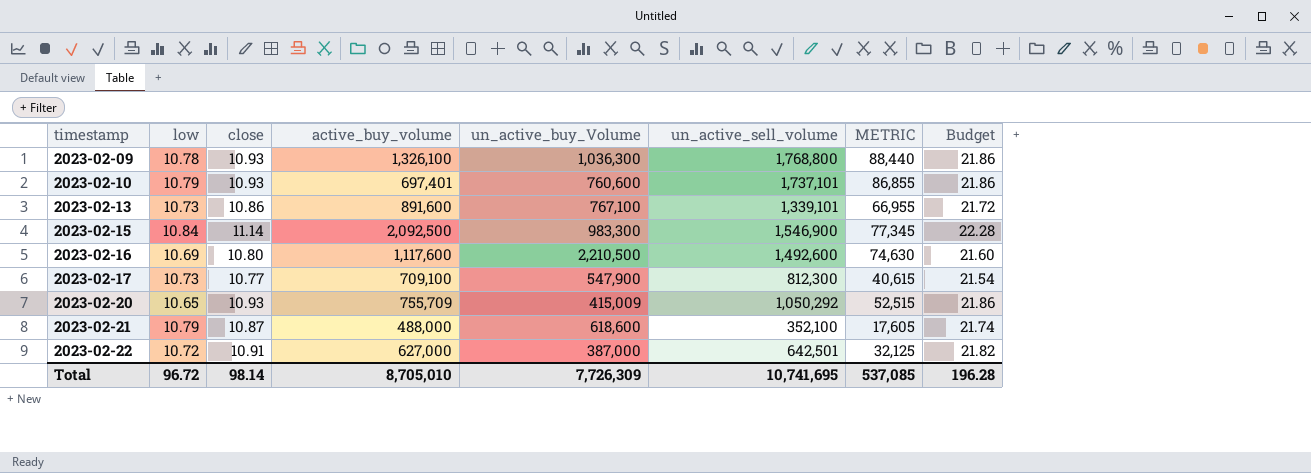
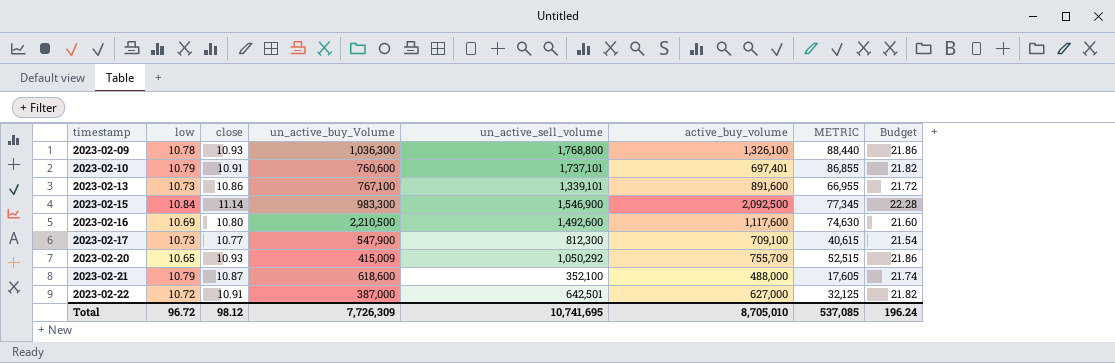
column active_buy_volume | position: 4 -> 6
2023-02-10 | close: 10.93 -> 10.91
2023-02-10 | Budget: 21.86 -> 21.82
Total | close: 98.14 -> 98.12
Total | Budget: 196.28 -> 196.24

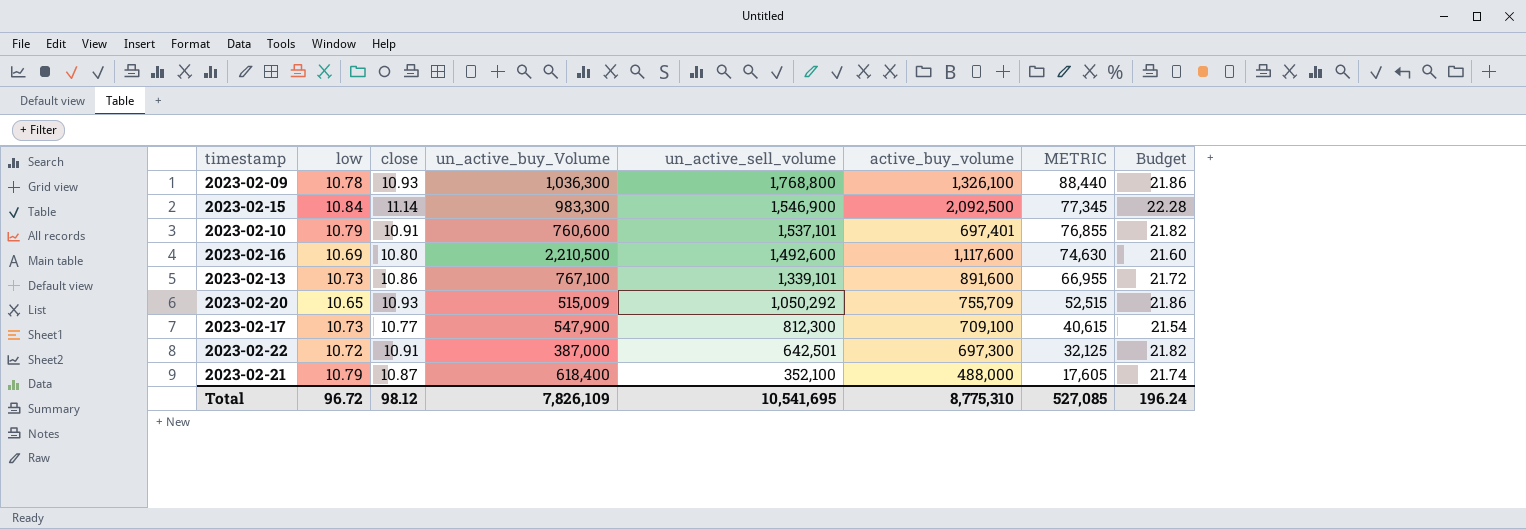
row order: timestamp ascending -> un_active_sell_volume descending
2023-02-10 | un_active_sell_volume: 1,737,101 -> 1,537,101
2023-02-10 | METRIC: 86,855 -> 76,855
2023-02-20 | un_active_buy_Volume: 415,009 -> 515,009
2023-02-22 | active_buy_volume: 627,000 -> 697,300
2023-02-21 | un_active_buy_Volume: 618,600 -> 618,400
Total | un_active_buy_Volume: 7,726,309 -> 7,826,109
Total | un_active_sell_volume: 10,741,695 -> 10,541,695
Total | active_buy_volume: 8,705,010 -> 8,775,310
Total | METRIC: 537,085 -> 527,085

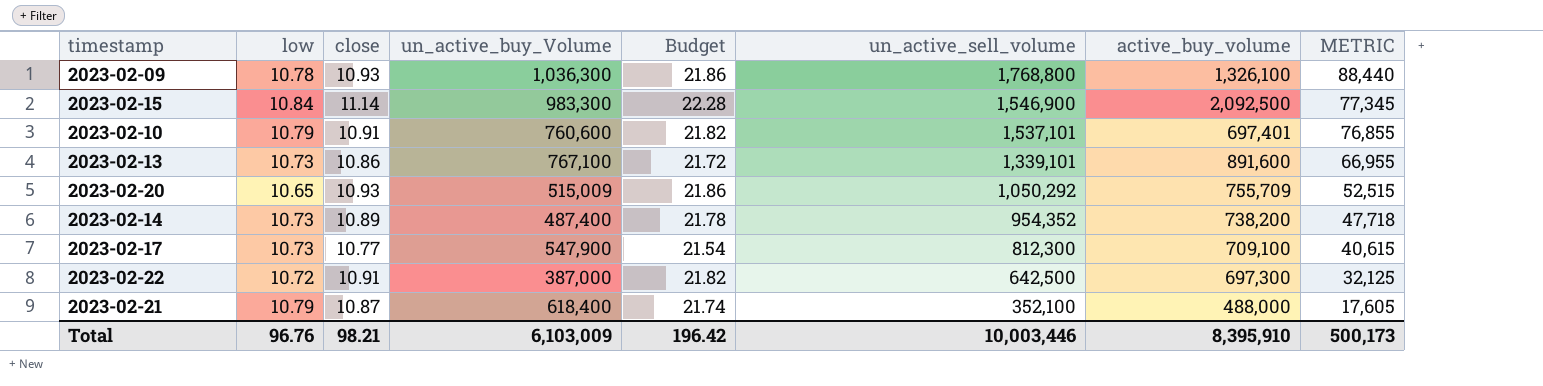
column Budget | position: 8 -> 5
row 2023-02-16: 10.69 | 10.80 | 2,210,500 | 1,492,600 | 1,117,600 | 74,630 | 21.60 -> none
row 2023-02-14: none -> 10.73 | 10.89 | 487,400 | 21.78 | 954,352 | 738,200 | 47,718
2023-02-22 | un_active_sell_volume: 642,501 -> 642,500
Total | low: 96.72 -> 96.76
Total | close: 98.12 -> 98.21
Total | un_active_buy_Volume: 7,826,109 -> 6,103,009
Total | Budget: 196.24 -> 196.42
Total | un_active_sell_volume: 10,541,695 -> 10,003,446
Total | active_buy_volume: 8,775,310 -> 8,395,910
Total | METRIC: 527,085 -> 500,173

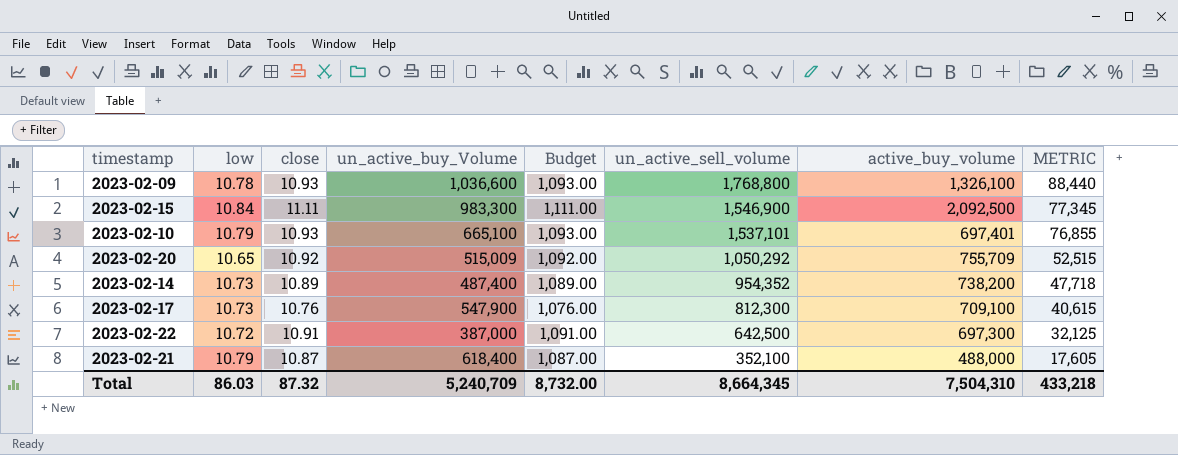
column Budget | formula: [close] * 2 -> [close] * 100
row 2023-02-13: 10.73 | 10.86 | 767,100 | 21.72 | 1,339,101 | 891,600 | 66,955 -> none
2023-02-09 | un_active_buy_Volume: 1,036,300 -> 1,036,600
2023-02-15 | close: 11.14 -> 11.11
2023-02-10 | close: 10.91 -> 10.93
2023-02-10 | un_active_buy_Volume: 760,600 -> 665,100
2023-02-20 | close: 10.93 -> 10.92
2023-02-17 | close: 10.77 -> 10.76
Total | low: 96.76 -> 86.03
Total | close: 98.21 -> 87.32
Total | un_active_buy_Volume: 6,103,009 -> 5,240,709
Total | Budget: 196.42 -> 8,732.00
Total | un_active_sell_volume: 10,003,446 -> 8,664,345
Total | active_buy_volume: 8,395,910 -> 7,504,310
Total | METRIC: 500,173 -> 433,218

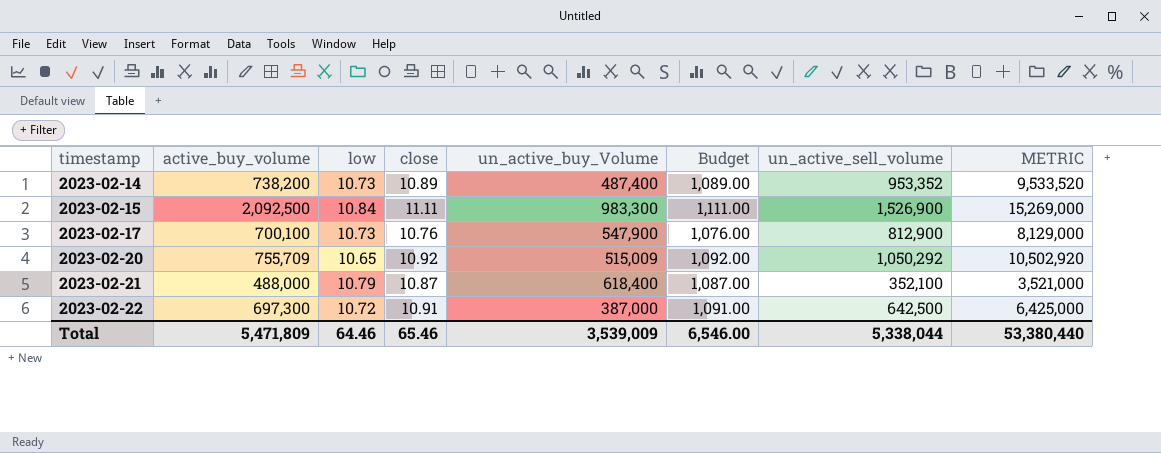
row order: un_active_sell_volume descending -> timestamp ascending
column active_buy_volume | position: 7 -> 2
column METRIC | formula: [un_active_sell_volume] * 0.05 -> [un_active_sell_volume] * 10
row 2023-02-09: 10.78 | 10.93 | 1,036,600 | 1,093.00 | 1,768,800 | 1,326,100 | 88,440 -> none
row 2023-02-10: 10.79 | 10.93 | 665,100 | 1,093.00 | 1,537,101 | 697,401 | 76,855 -> none
2023-02-14 | un_active_sell_volume: 954,352 -> 953,352
2023-02-15 | un_active_sell_volume: 1,546,900 -> 1,526,900
2023-02-17 | active_buy_volume: 709,100 -> 700,100
2023-02-17 | un_active_sell_volume: 812,300 -> 812,900
Total | active_buy_volume: 7,504,310 -> 5,471,809
Total | low: 86.03 -> 64.46
Total | close: 87.32 -> 65.46
Total | un_active_buy_Volume: 5,240,709 -> 3,539,009
Total | Budget: 8,732.00 -> 6,546.00
Total | un_active_sell_volume: 8,664,345 -> 5,338,044
Total | METRIC: 433,218 -> 53,380,440

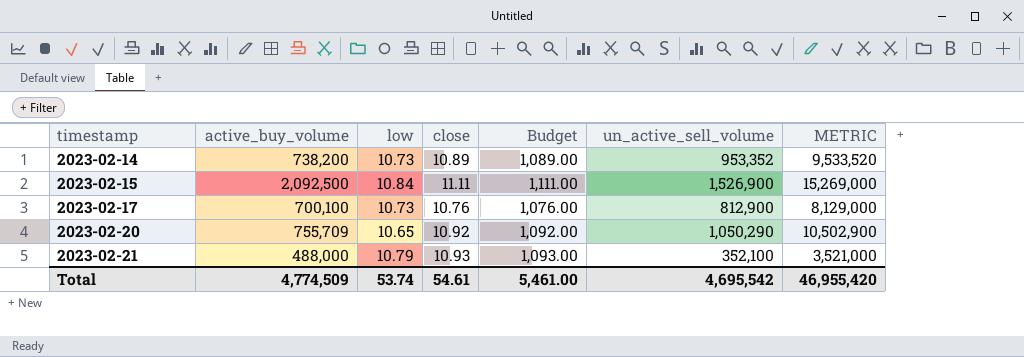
column un_active_buy_Volume | position: 5 -> none
row 2023-02-22: 697,300 | 10.72 | 10.91 | 387,000 | 1,091.00 | 642,500 | 6,425,000 -> none
2023-02-20 | un_active_sell_volume: 1,050,292 -> 1,050,290
2023-02-20 | METRIC: 10,502,920 -> 10,502,900
2023-02-21 | close: 10.87 -> 10.93
2023-02-21 | Budget: 1,087.00 -> 1,093.00
Total | active_buy_volume: 5,471,809 -> 4,774,509
Total | low: 64.46 -> 53.74
Total | close: 65.46 -> 54.61
Total | Budget: 6,546.00 -> 5,461.00
Total | un_active_sell_volume: 5,338,044 -> 4,695,542
Total | METRIC: 53,380,440 -> 46,955,420

